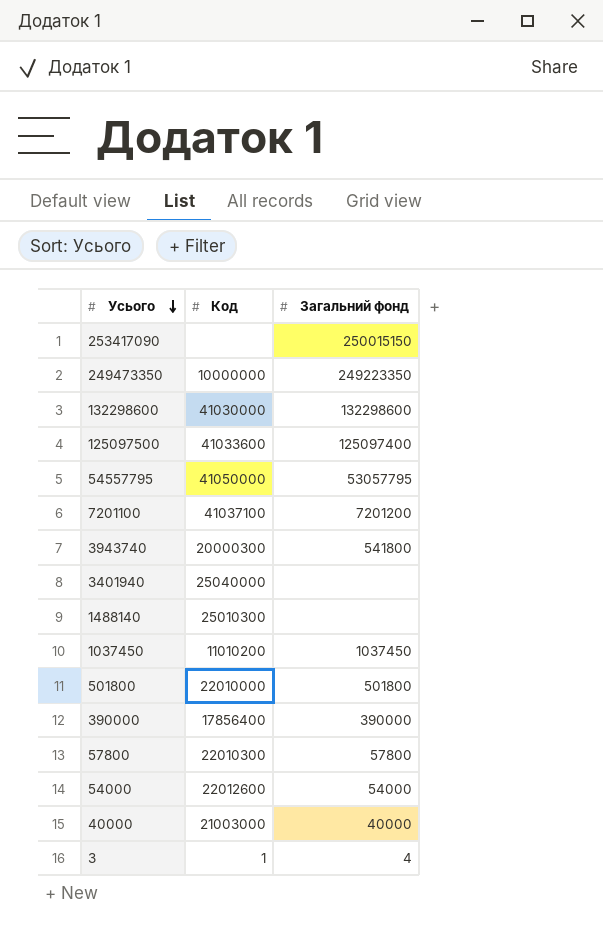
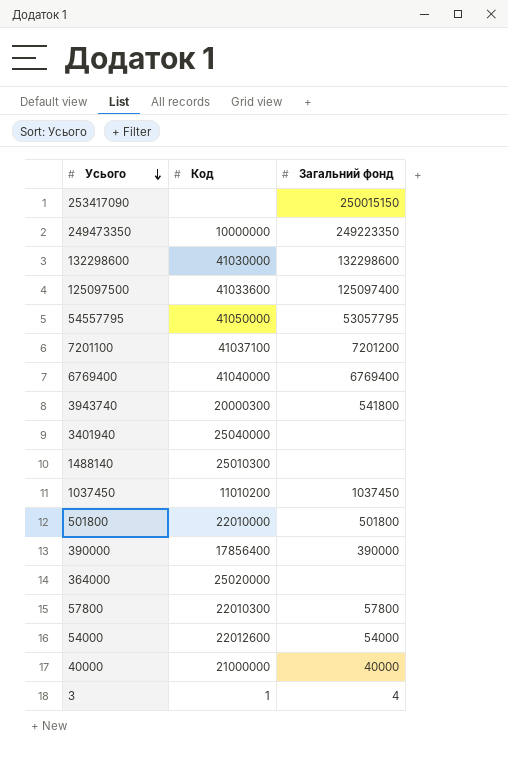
row 6769400: none -> 41040000 | 6769400
row 364000: none -> 25020000 | none
40000 | Код: 21003000 -> 21000000

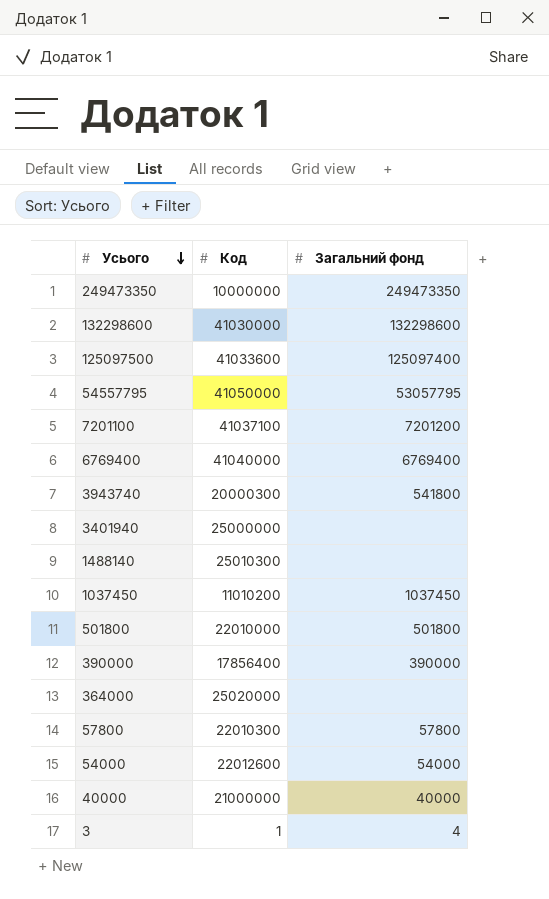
row 253417090: none | 250015150 -> none
249473350 | Загальний фонд: 249223350 -> 249473350
3401940 | Код: 25040000 -> 25000000

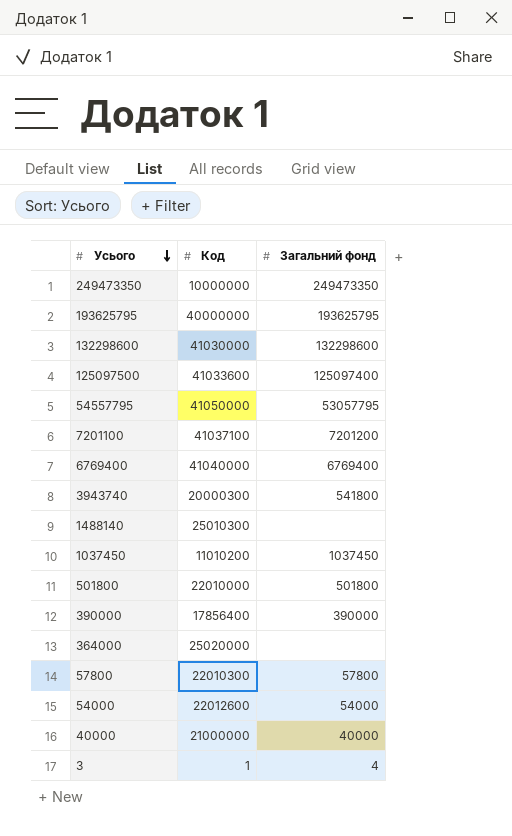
row 3401940: 25000000 | none -> none
row 193625795: none -> 40000000 | 193625795

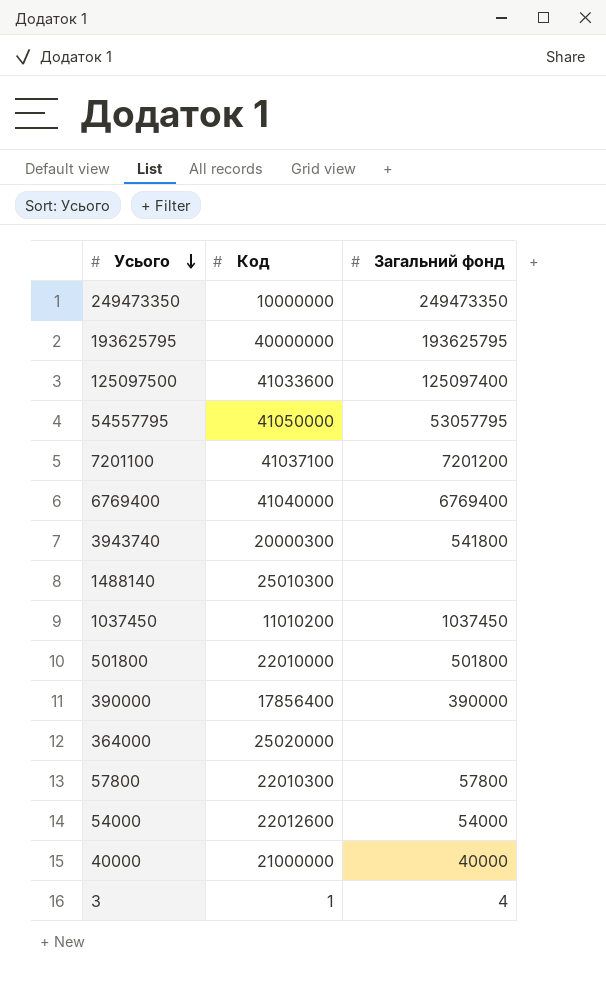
row 132298600: 41030000 | 132298600 -> none

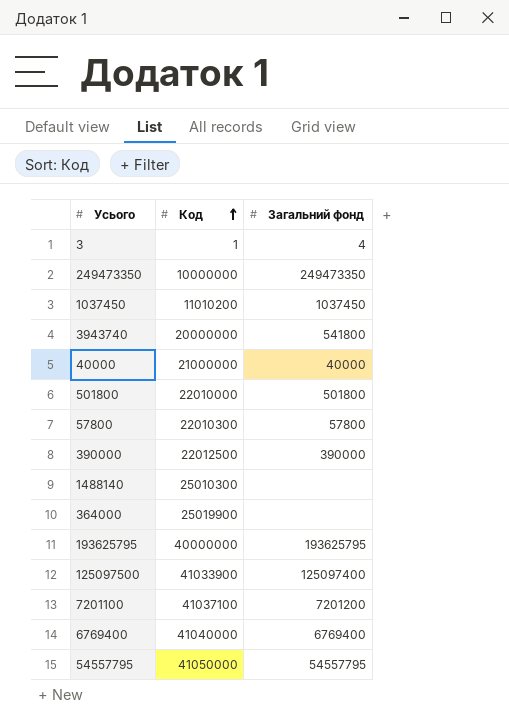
row order: Усього descending -> Код ascending
row 54000: 22012600 | 54000 -> none
3943740 | Код: 20000300 -> 20000000
390000 | Код: 17856400 -> 22012500
364000 | Код: 25020000 -> 25019900
125097500 | Код: 41033600 -> 41033900
54557795 | Загальний фонд: 53057795 -> 54557795

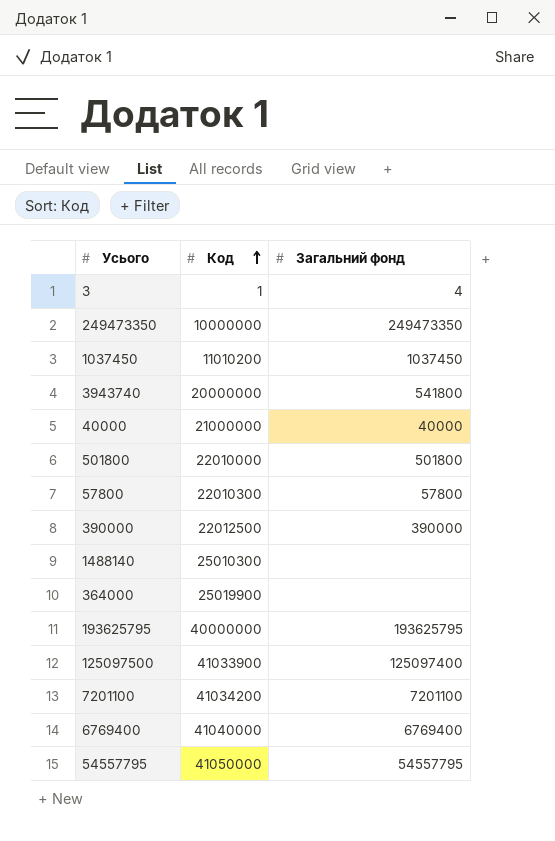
7201100 | Код: 41037100 -> 41034200
7201100 | Загальний фонд: 7201200 -> 7201100

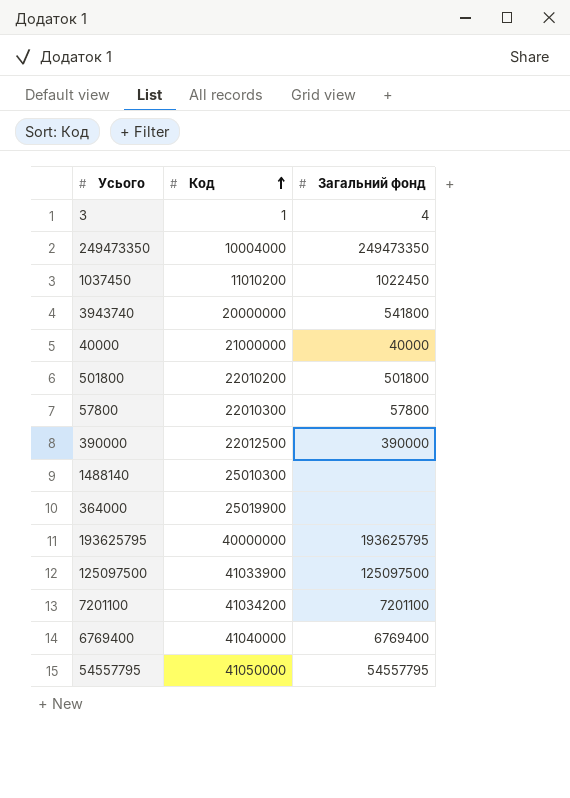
249473350 | Код: 10000000 -> 10004000
1037450 | Загальний фонд: 1037450 -> 1022450
501800 | Код: 22010000 -> 22010200
125097500 | Загальний фонд: 125097400 -> 125097500

